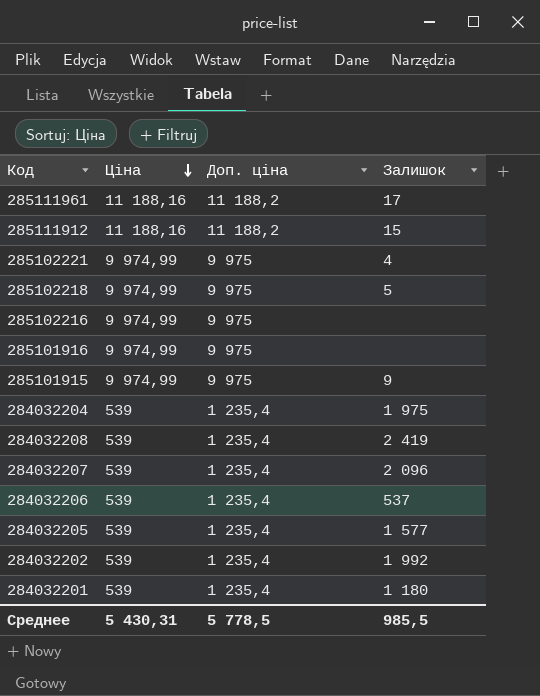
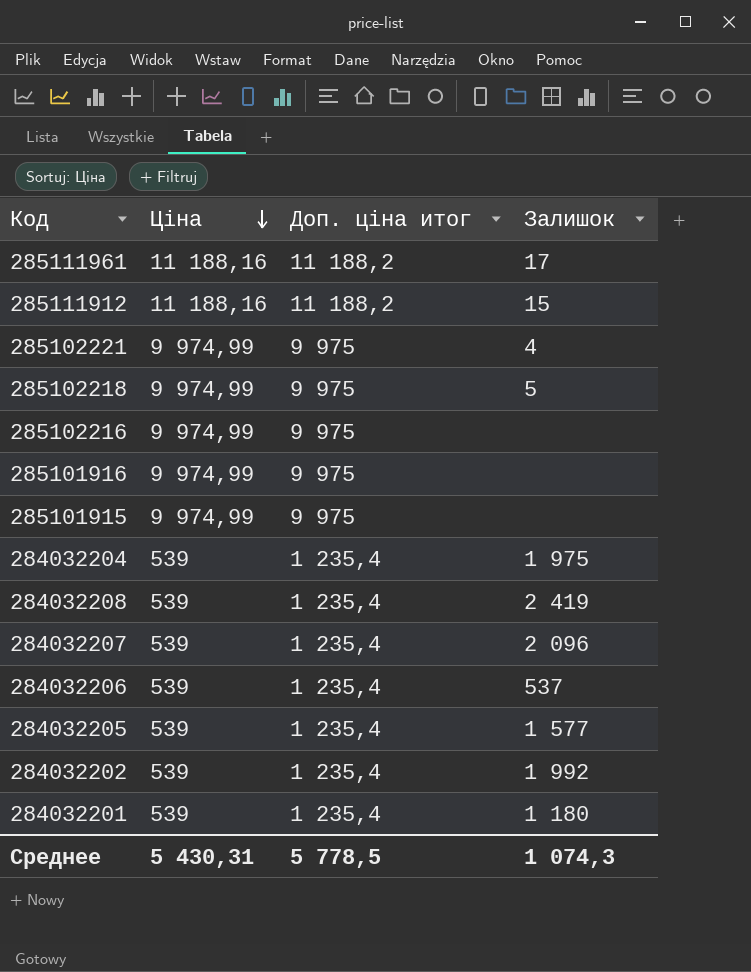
column name: Доп. ціна -> Доп. ціна итог
285101915 | Залишок: 9 -> none
Среднее | Залишок: 985,5 -> 1 074,3

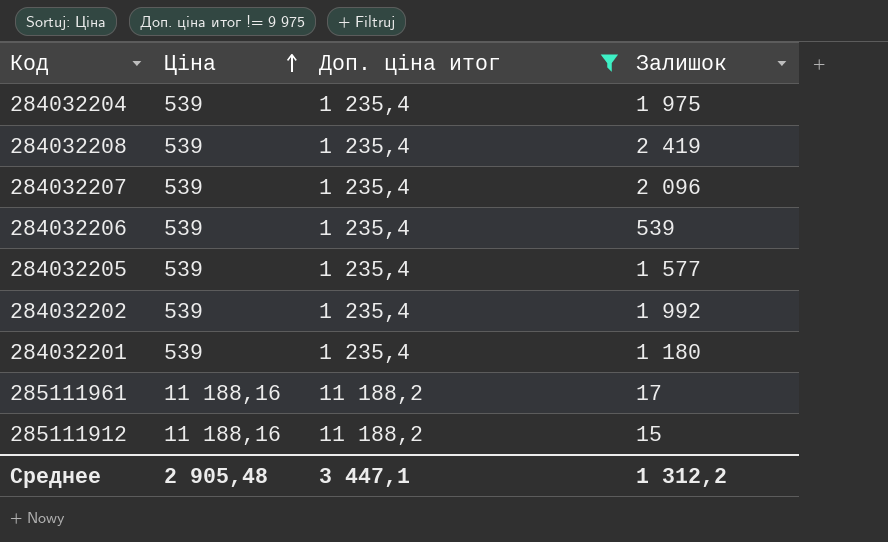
filter: none -> Доп. ціна итог != 9 975
row order: Ціна descending -> Ціна ascending
284032206 | Залишок: 537 -> 539
Среднее | Ціна: 5 430,31 -> 2 905,48
Среднее | Доп. ціна итог: 5 778,5 -> 3 447,1
Среднее | Залишок: 1 074,3 -> 1 312,2

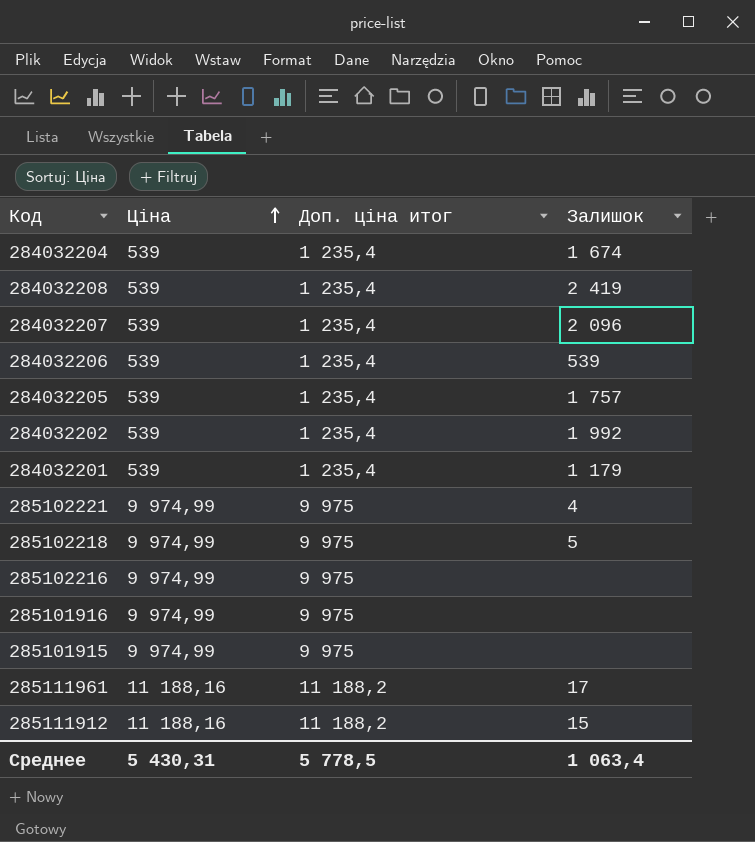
filter: Доп. ціна итог != 9 975 -> none
284032204 | Залишок: 1 975 -> 1 674
284032205 | Залишок: 1 577 -> 1 757
284032201 | Залишок: 1 180 -> 1 179
Среднее | Ціна: 2 905,48 -> 5 430,31
Среднее | Доп. ціна итог: 3 447,1 -> 5 778,5
Среднее | Залишок: 1 312,2 -> 1 063,4

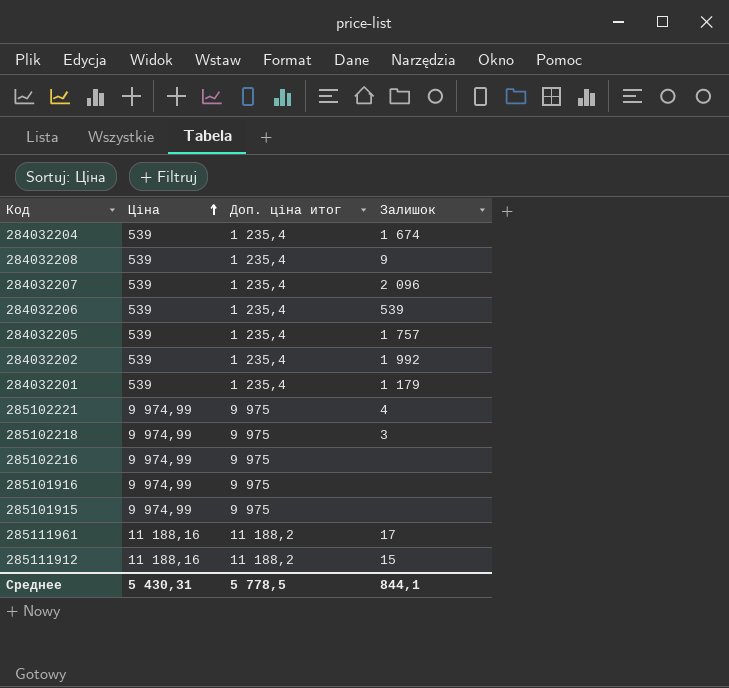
284032208 | Залишок: 2 419 -> 9
285102218 | Залишок: 5 -> 3
Среднее | Залишок: 1 063,4 -> 844,1

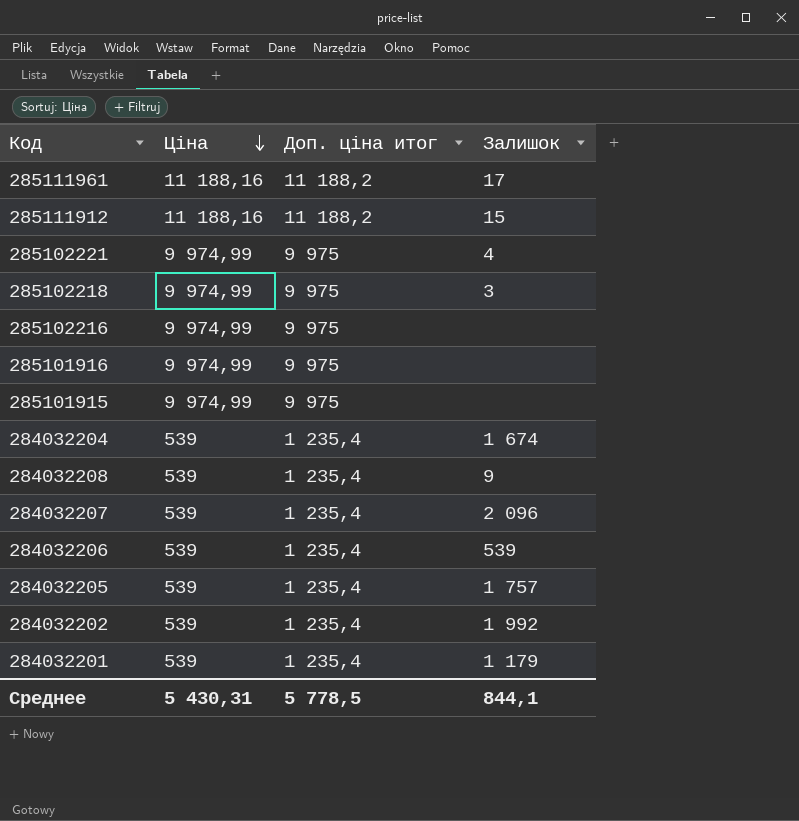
row order: Ціна ascending -> Ціна descending

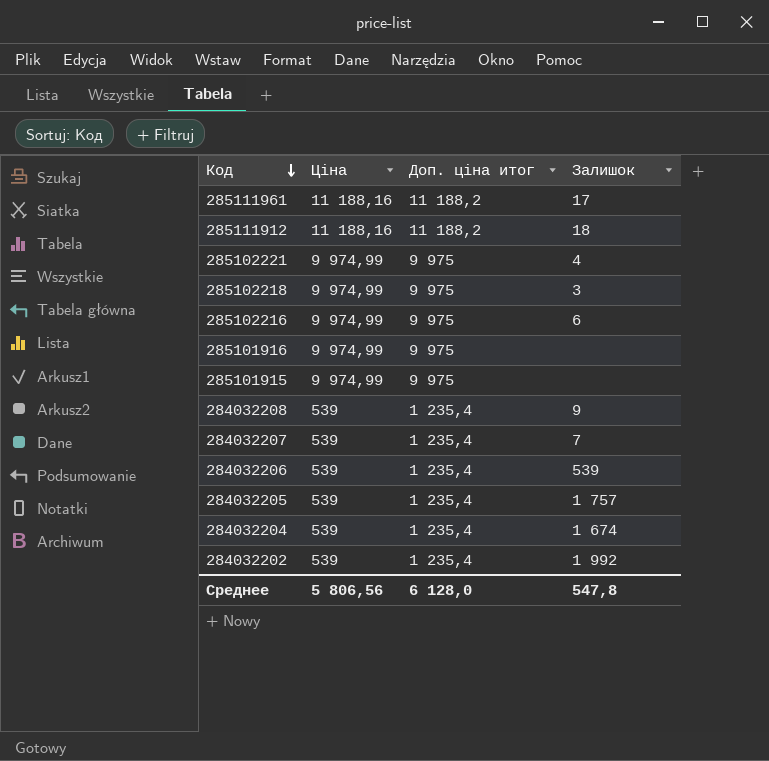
row order: Ціна descending -> Код descending
row 284032201: 539 | 1 235,4 | 1 179 -> none
285111912 | Залишок: 15 -> 18
285102216 | Залишок: none -> 6
284032207 | Залишок: 2 096 -> 7
Среднее | Ціна: 5 430,31 -> 5 806,56
Среднее | Доп. ціна итог: 5 778,5 -> 6 128,0
Среднее | Залишок: 844,1 -> 547,8

